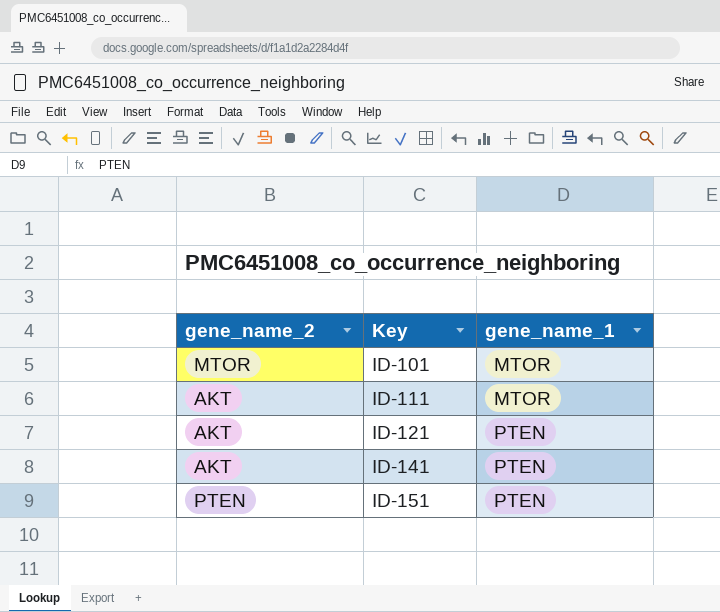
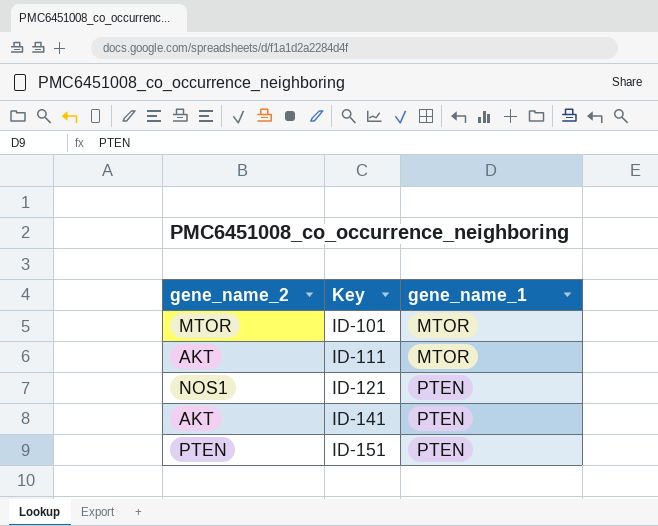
ID-121 | gene_name_2: AKT -> NOS1

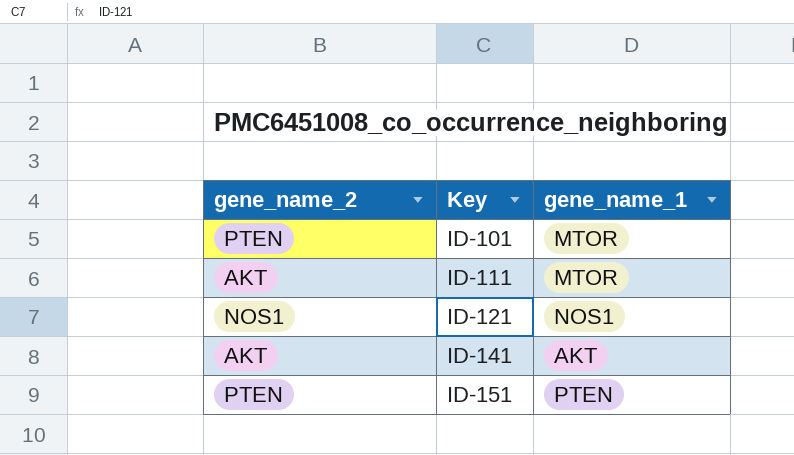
ID-101 | gene_name_2: MTOR -> PTEN
ID-121 | gene_name_1: PTEN -> NOS1
ID-141 | gene_name_1: PTEN -> AKT

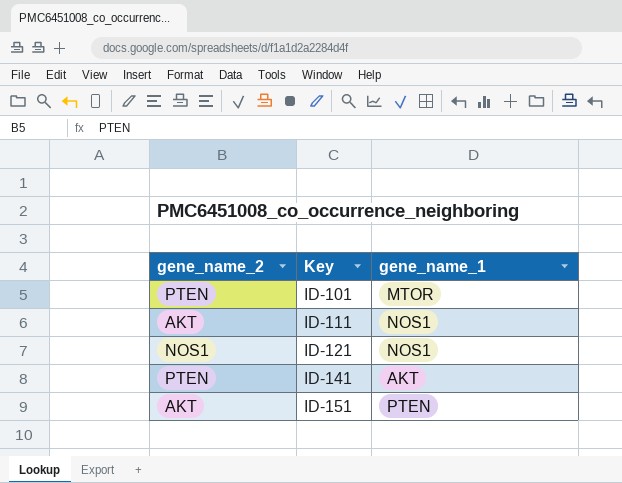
ID-111 | gene_name_1: MTOR -> NOS1
ID-141 | gene_name_2: AKT -> PTEN
ID-151 | gene_name_2: PTEN -> AKT

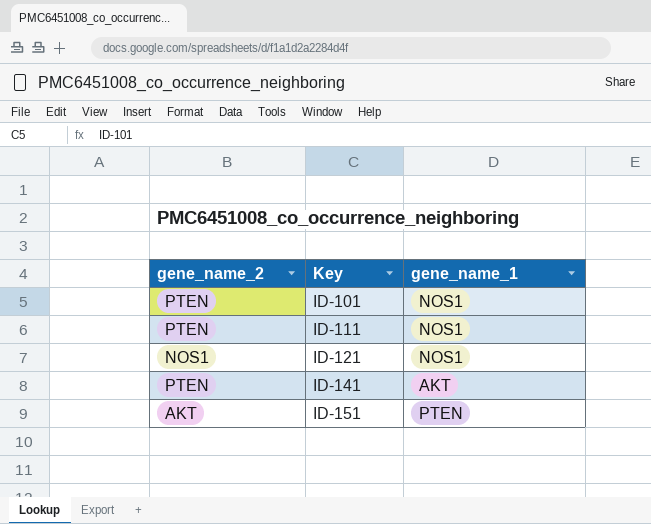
ID-101 | gene_name_1: MTOR -> NOS1
ID-111 | gene_name_2: AKT -> PTEN

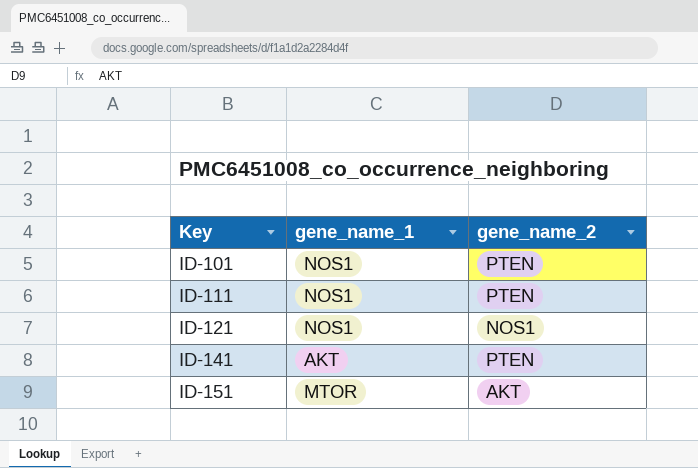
column gene_name_2 | position: 1 -> 3
ID-151 | gene_name_1: PTEN -> MTOR

